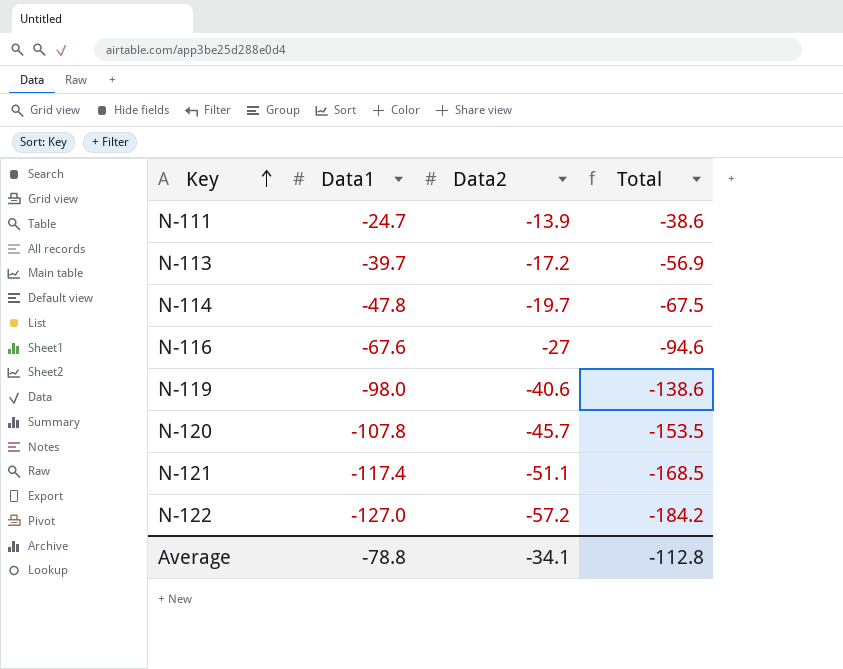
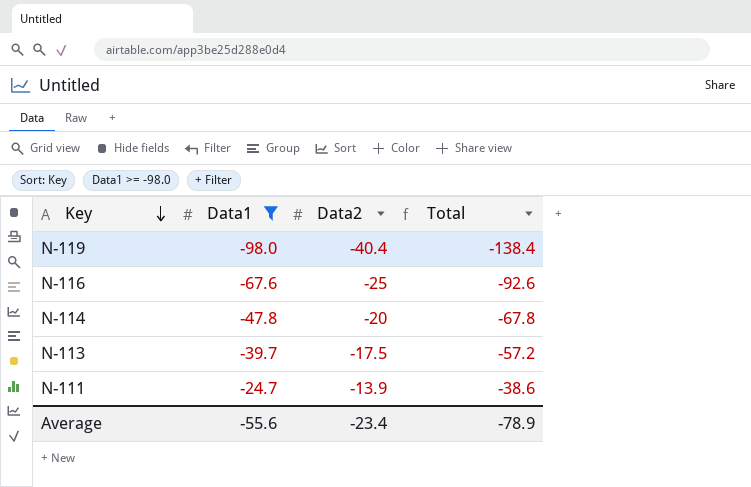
filter: none -> Data1 >= -98.0
row order: Key ascending -> Key descending
N-119 | Data2: -40.6 -> -40.4
N-119 | Total: -138.6 -> -138.4
N-116 | Data2: -27 -> -25
N-116 | Total: -94.6 -> -92.6
N-114 | Data2: -19.7 -> -20
N-114 | Total: -67.5 -> -67.8
N-113 | Data2: -17.2 -> -17.5
N-113 | Total: -56.9 -> -57.2
Average | Data1: -78.8 -> -55.6
Average | Data2: -34.1 -> -23.4
Average | Total: -112.8 -> -78.9

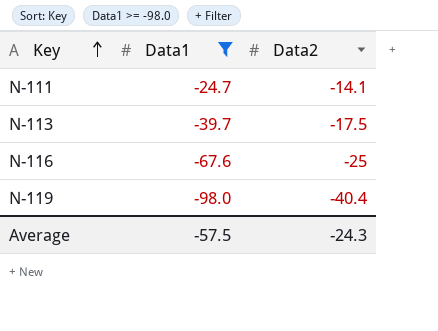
row order: Key descending -> Key ascending
column Total | formula: [Data1] + [Data2] -> none
row N-114: -47.8 | -20 | -67.8 -> none
N-111 | Data2: -13.9 -> -14.1
Average | Data1: -55.6 -> -57.5
Average | Data2: -23.4 -> -24.3

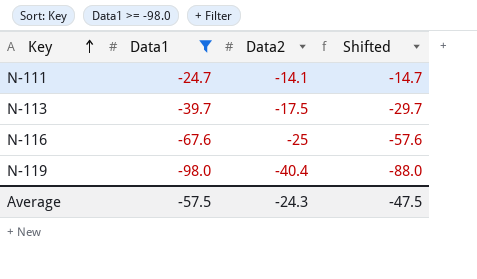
column Shifted | formula: none -> [Data1] + 10

